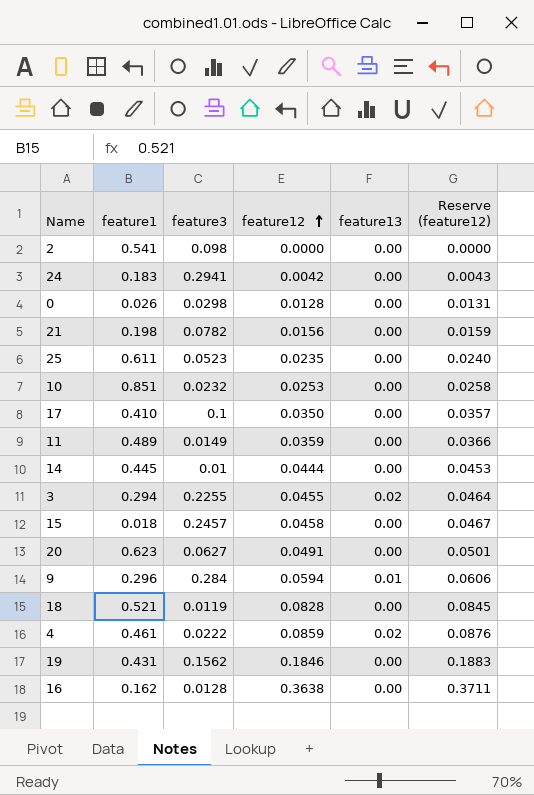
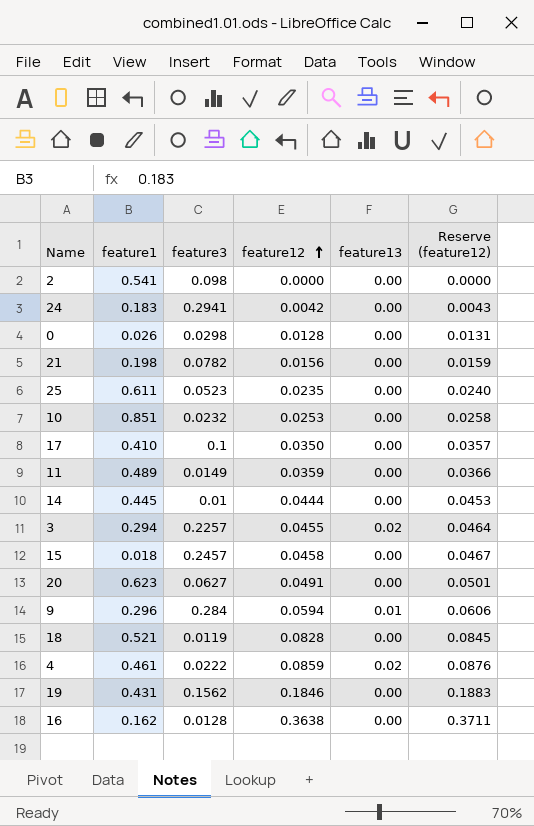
3 | feature3: 0.2255 -> 0.2257

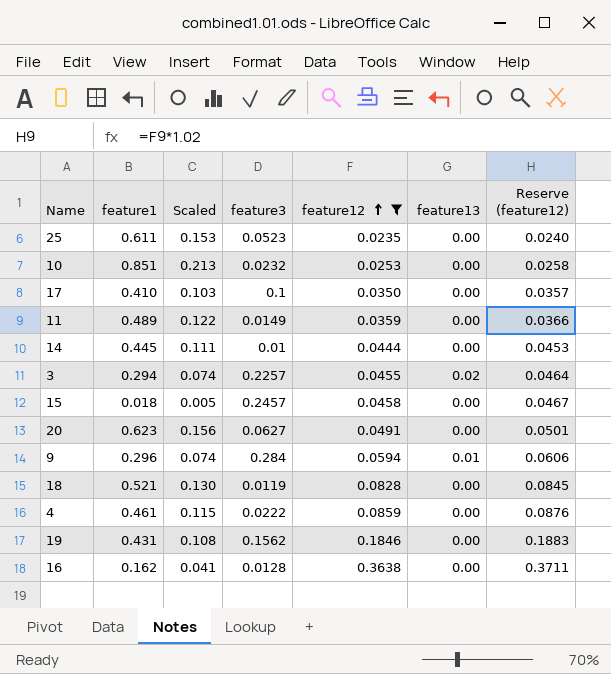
filter: none -> feature12 >= 0.0235
column Scaled | formula: none -> [feature1] * 0.25
4 | feature13: 0.02 -> 0.00

